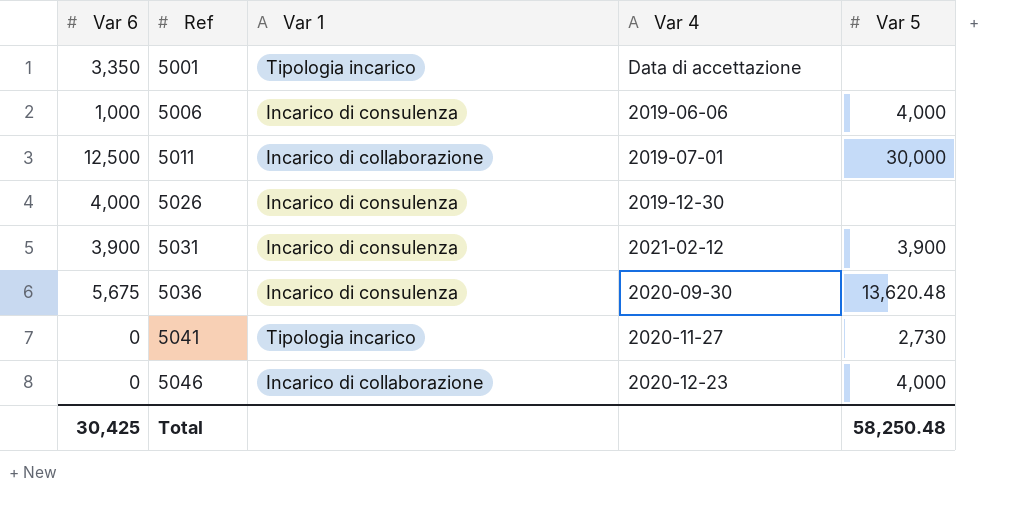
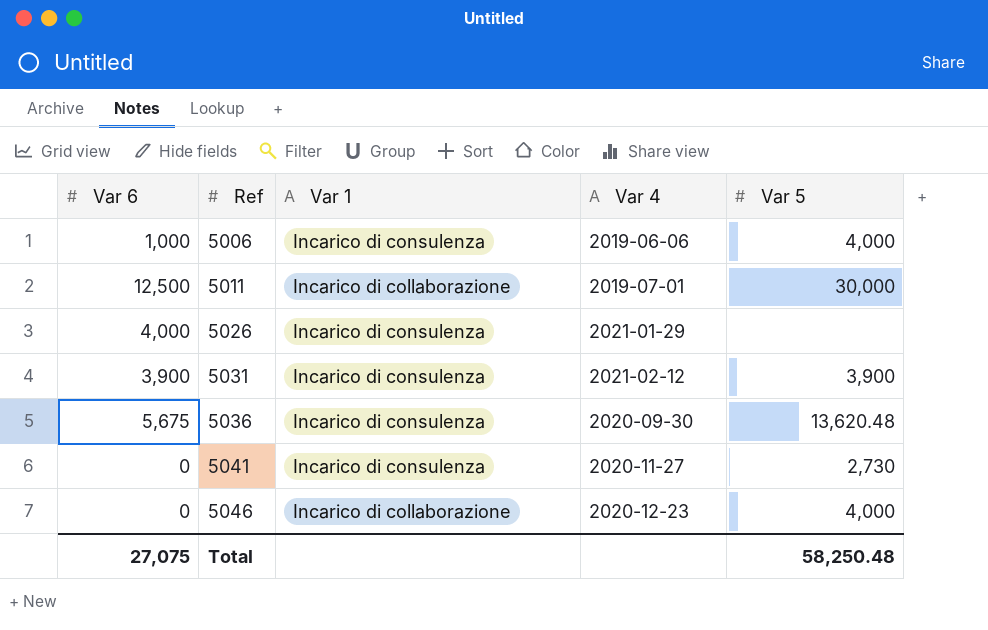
row 5001: 3,350 | Tipologia incarico | Data di accettazione | none -> none
5026 | Var 4: 2019-12-30 -> 2021-01-29
5041 | Var 1: Tipologia incarico -> Incarico di consulenza
Total | Var 6: 30,425 -> 27,075

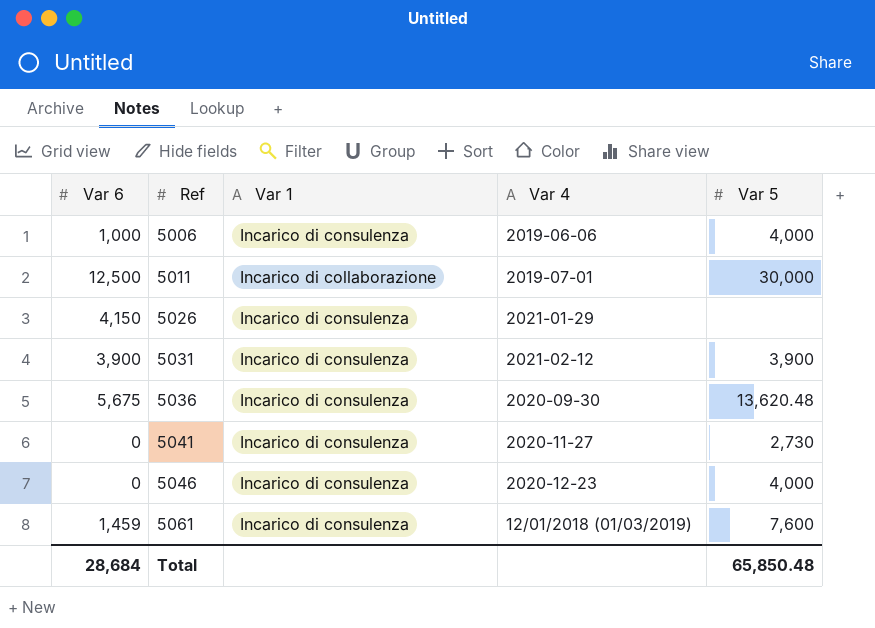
5026 | Var 6: 4,000 -> 4,150
5046 | Var 1: Incarico di collaborazione -> Incarico di consulenza
row 5061: none -> 1,459 | Incarico di consulenza | 12/01/2018 (01/03/2019) | 7,600
Total | Var 6: 27,075 -> 28,684
Total | Var 5: 58,250.48 -> 65,850.48

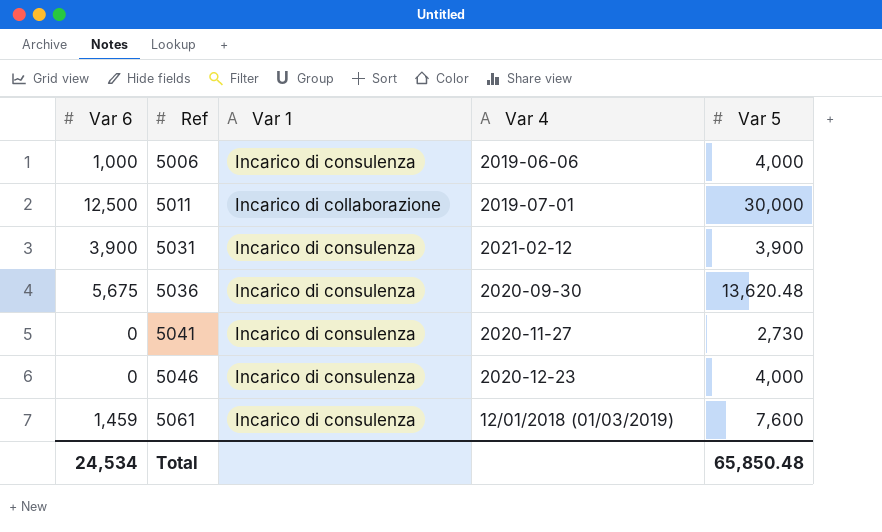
row 5026: 4,150 | Incarico di consulenza | 2021-01-29 | none -> none
Total | Var 6: 28,684 -> 24,534

